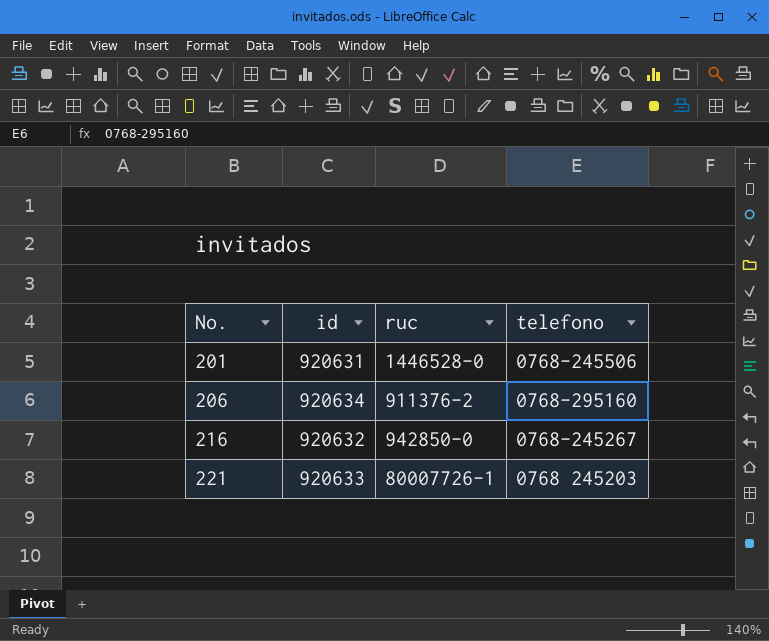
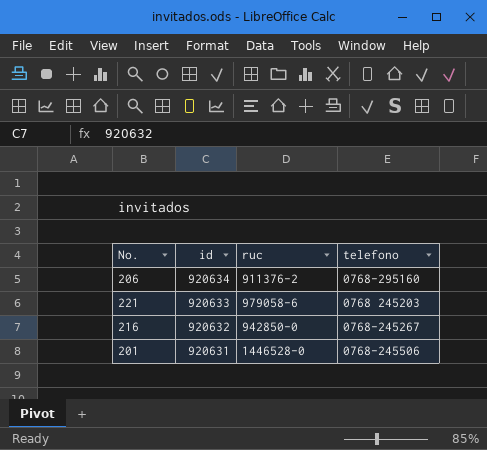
row order: No. ascending -> id descending
221 | ruc: 80007726-1 -> 979058-6

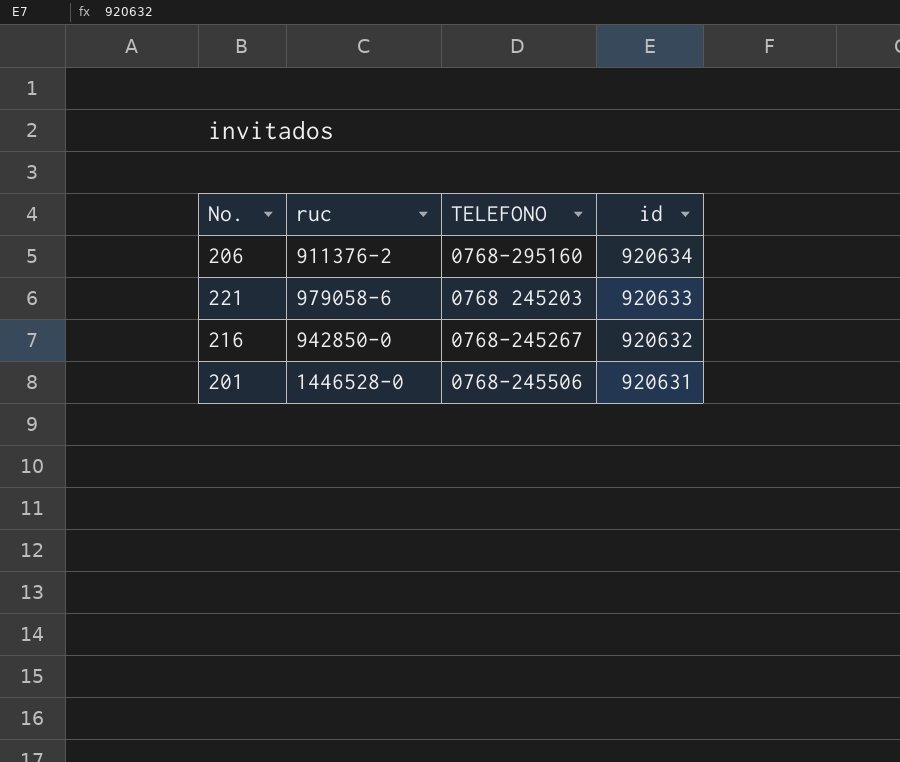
column name: telefono -> TELEFONO
column id | position: 2 -> 4

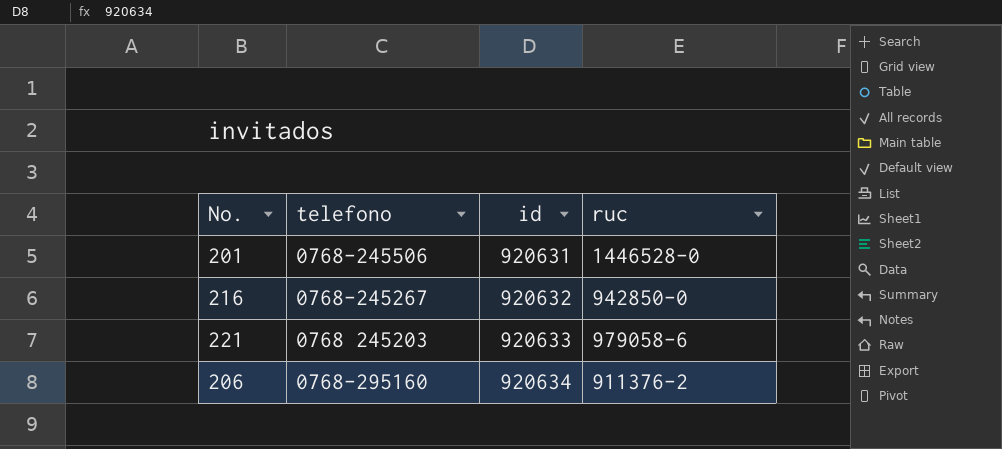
row order: id descending -> id ascending
column name: TELEFONO -> telefono
column ruc | position: 2 -> 4

